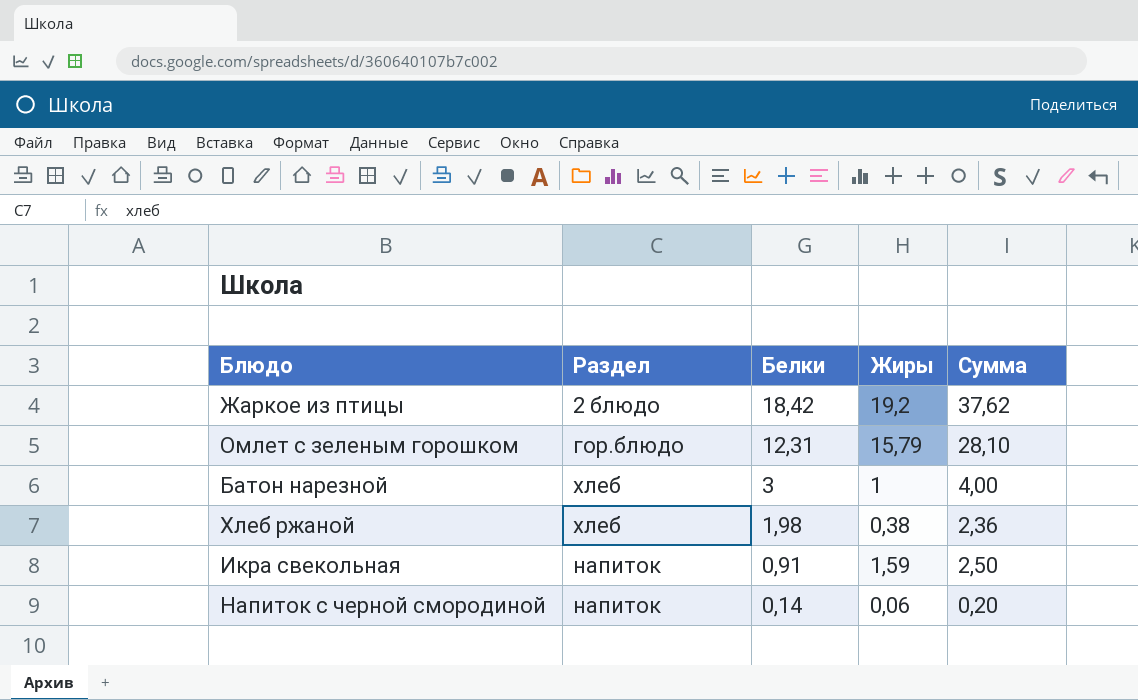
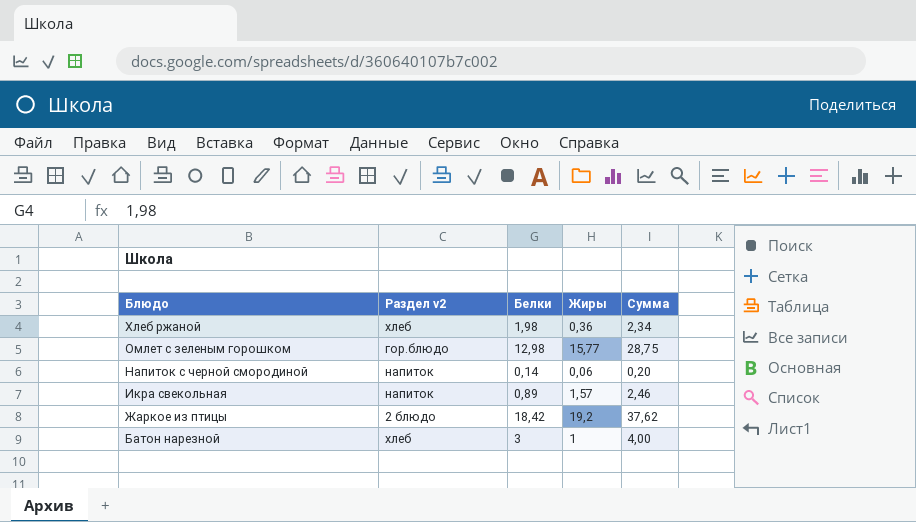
row order: Белки descending -> Блюдо descending
column name: Раздел -> Раздел v2
Хлеб ржаной | Жиры: 0,38 -> 0,36
Хлеб ржаной | Сумма: 2,36 -> 2,34
Омлет с зеленым горошком | Белки: 12,31 -> 12,98
Омлет с зеленым горошком | Жиры: 15,79 -> 15,77
Омлет с зеленым горошком | Сумма: 28,10 -> 28,75
Икра свекольная | Белки: 0,91 -> 0,89
Икра свекольная | Жиры: 1,59 -> 1,57
Икра свекольная | Сумма: 2,50 -> 2,46

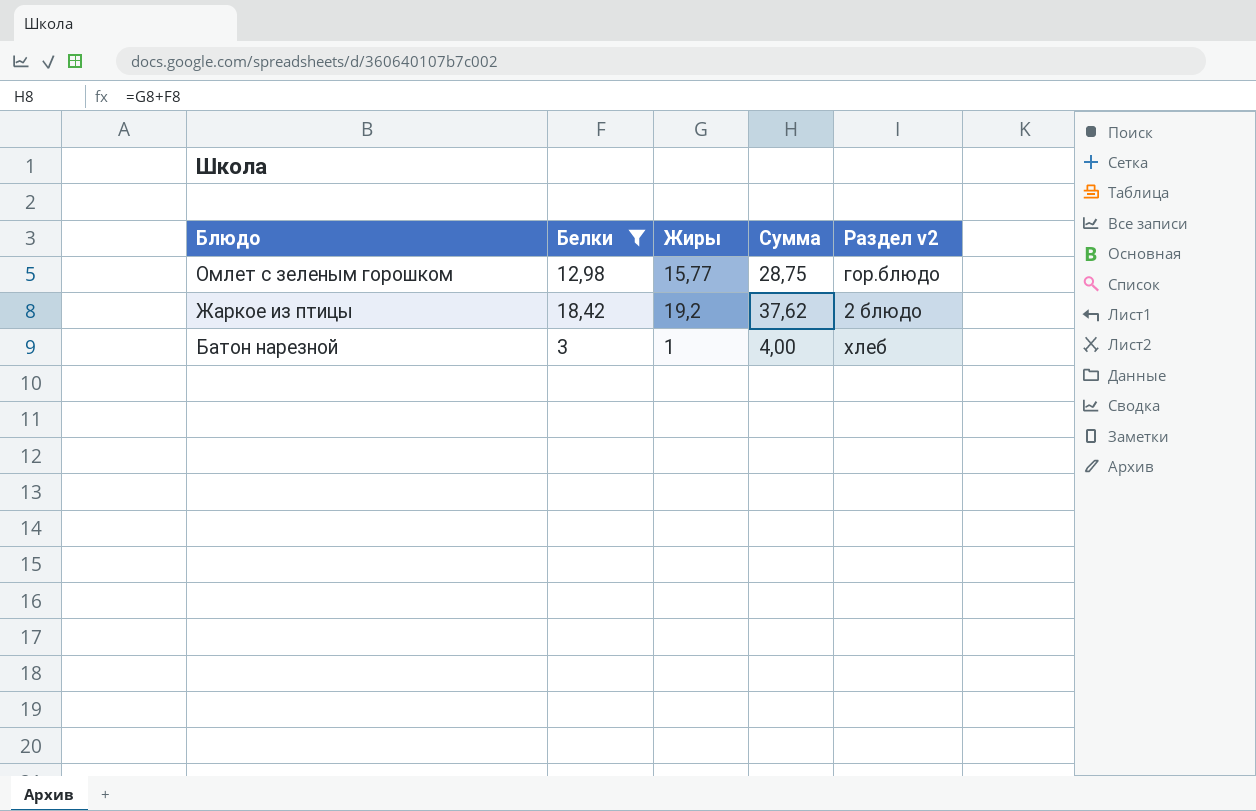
filter: none -> Белки >= 3
column Раздел v2 | position: 2 -> 5

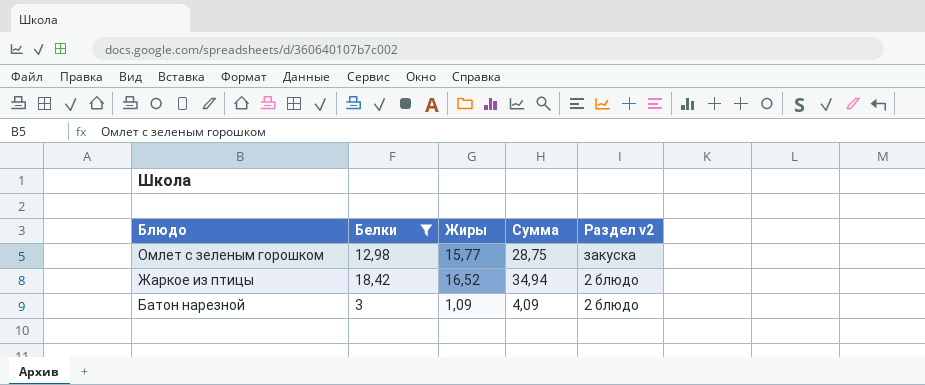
Омлет с зеленым горошком | Раздел v2: гор.блюдо -> закуска
Жаркое из птицы | Жиры: 19,2 -> 16,52
Жаркое из птицы | Сумма: 37,62 -> 34,94
Батон нарезной | Жиры: 1 -> 1,09
Батон нарезной | Сумма: 4,00 -> 4,09
Батон нарезной | Раздел v2: хлеб -> 2 блюдо

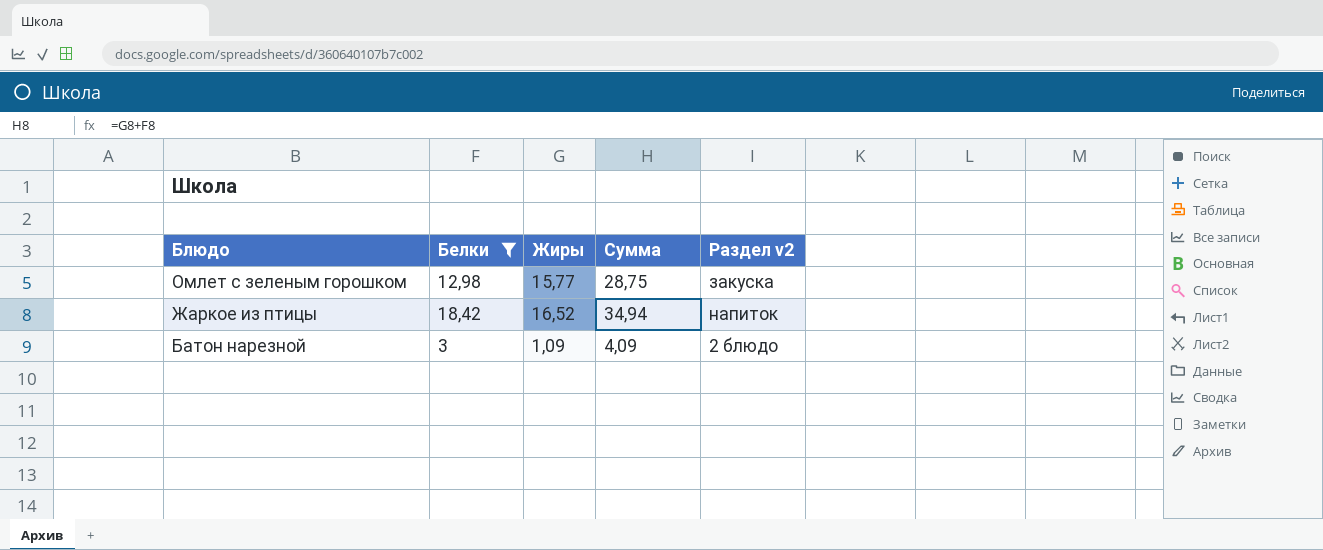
Жаркое из птицы | Раздел v2: 2 блюдо -> напиток

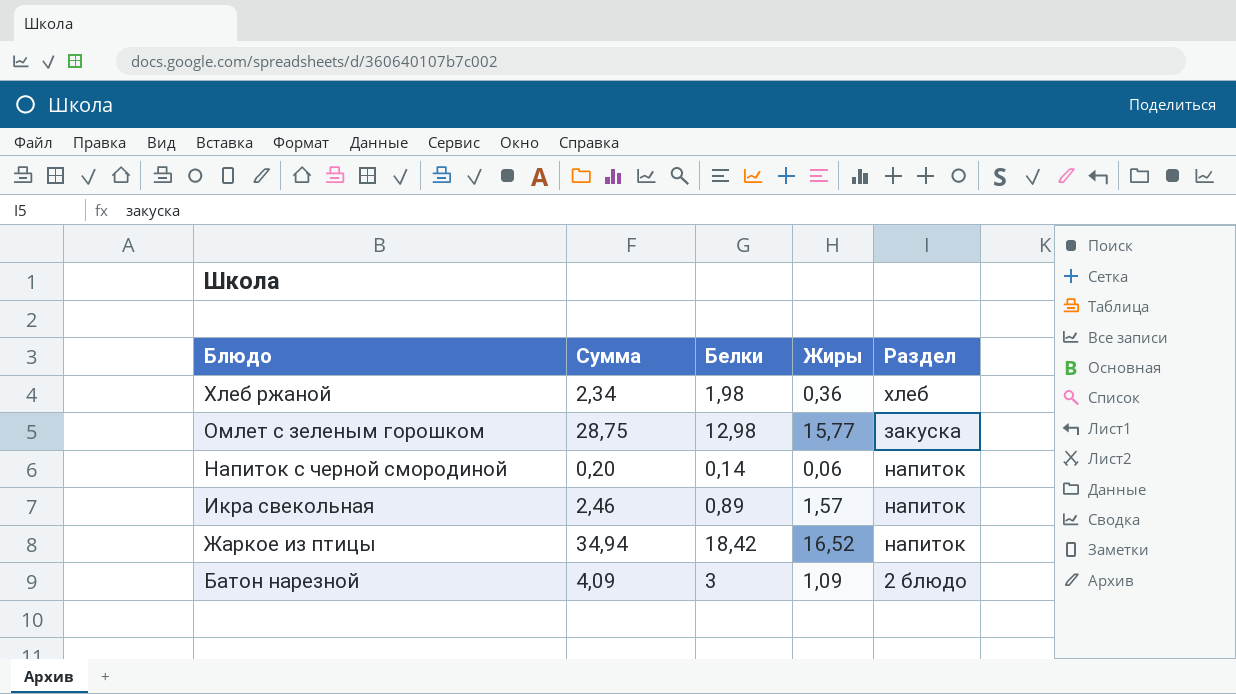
filter: Белки >= 3 -> none
column Сумма | position: 4 -> 2
column name: Раздел v2 -> Раздел

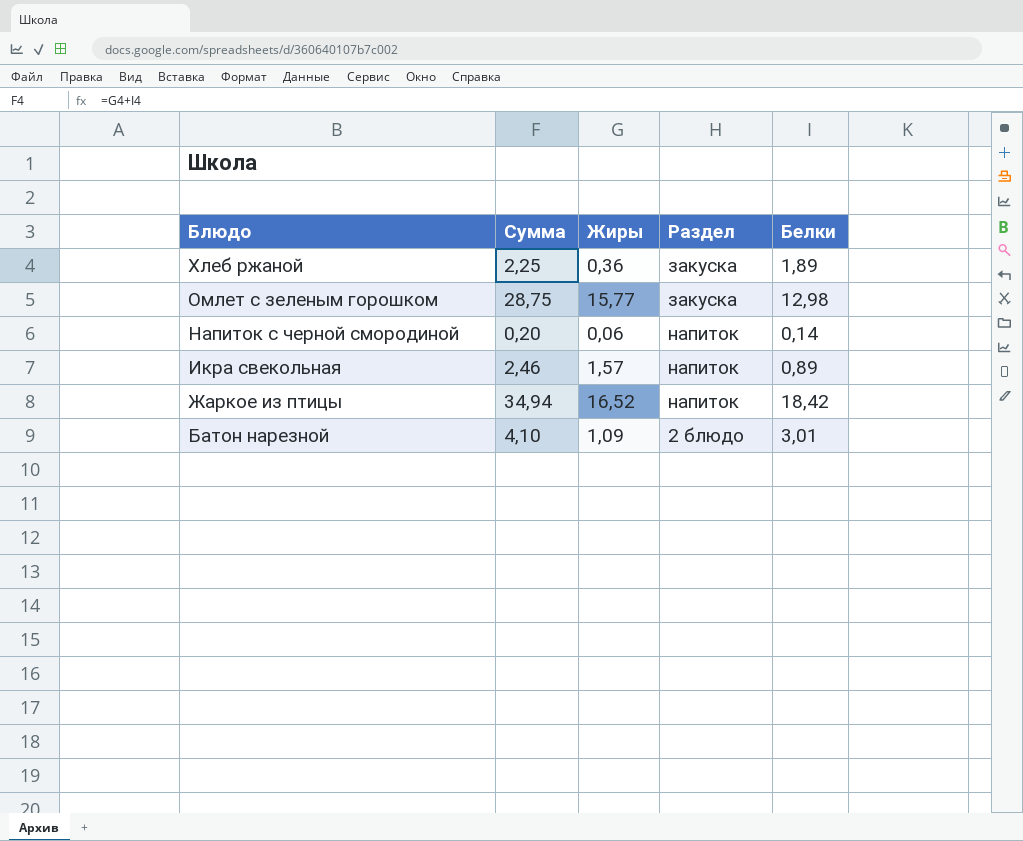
column Белки | position: 3 -> 5
Хлеб ржаной | Сумма: 2,34 -> 2,25
Хлеб ржаной | Раздел: хлеб -> закуска
Хлеб ржаной | Белки: 1,98 -> 1,89
Батон нарезной | Сумма: 4,09 -> 4,10
Батон нарезной | Белки: 3 -> 3,01

